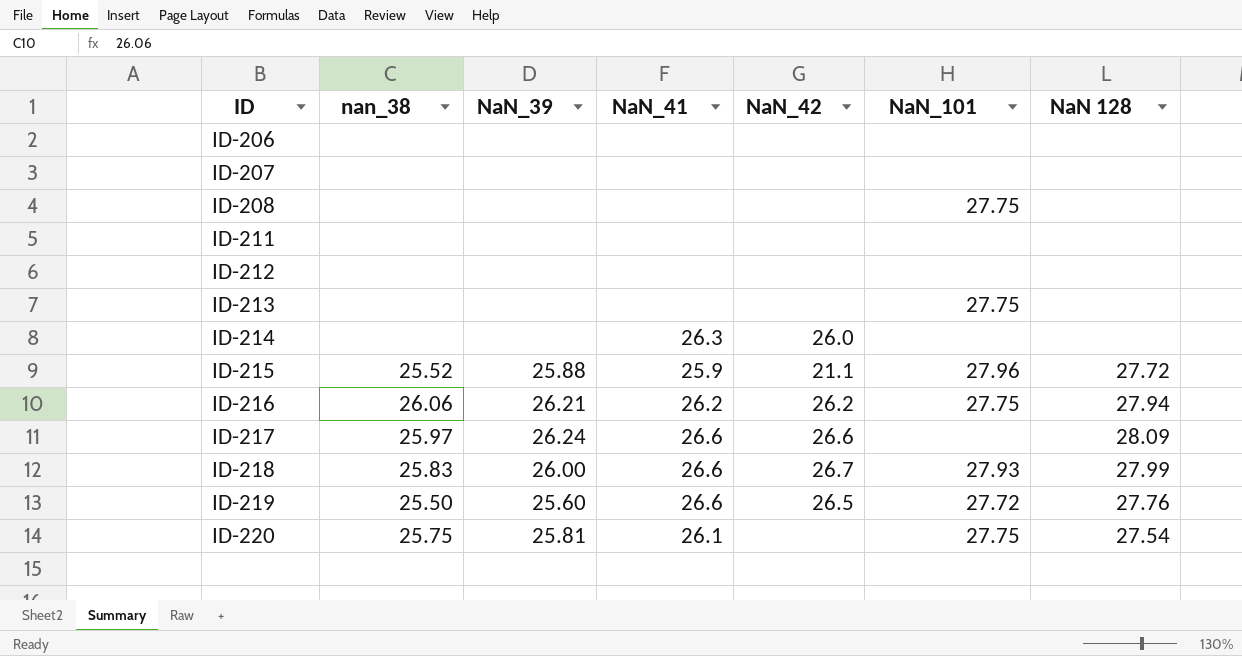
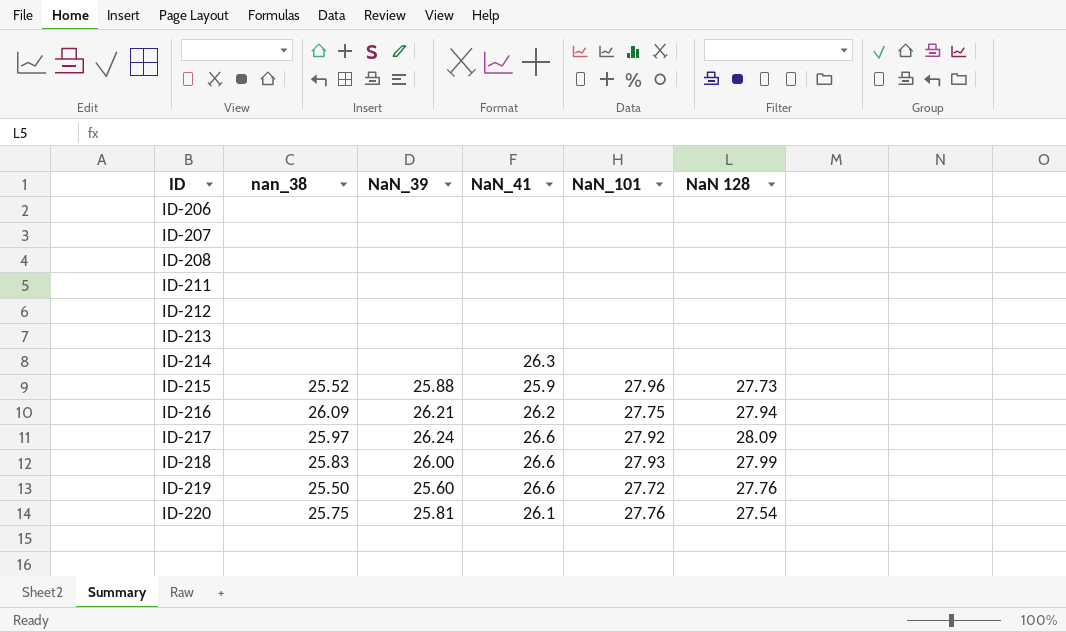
column NaN_42 | position: 5 -> none
ID-208 | NaN_101: 27.75 -> none
ID-213 | NaN_101: 27.75 -> none
ID-215 | NaN 128: 27.72 -> 27.73
ID-216 | nan_38: 26.06 -> 26.09
ID-217 | NaN_101: none -> 27.92
ID-220 | NaN_101: 27.75 -> 27.76

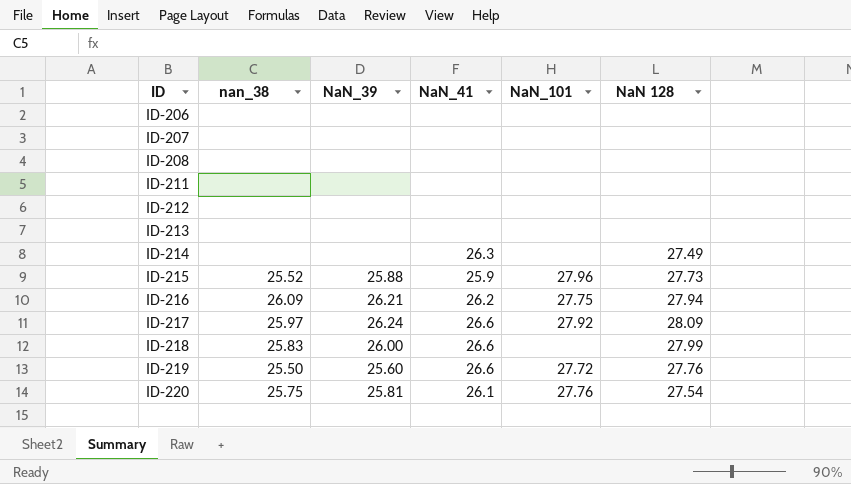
ID-214 | NaN 128: none -> 27.49
ID-218 | NaN_101: 27.93 -> none

